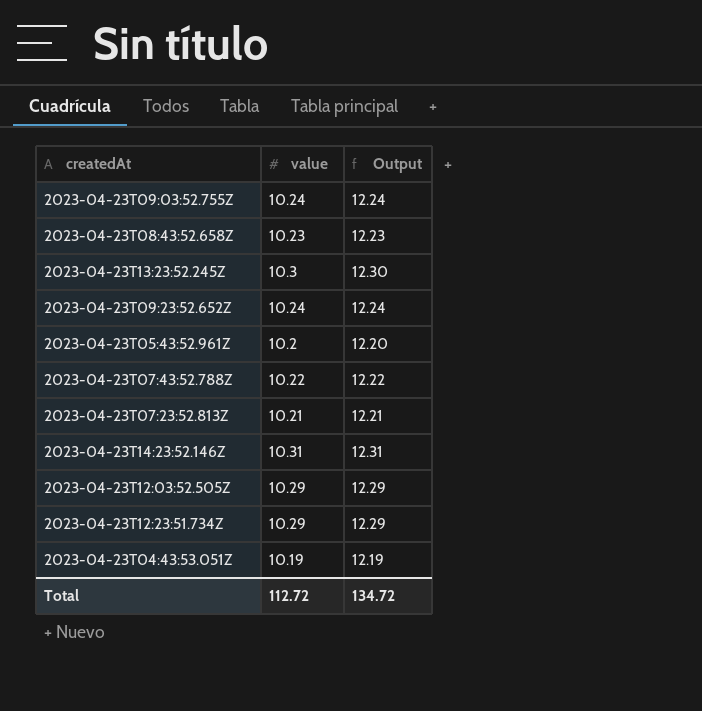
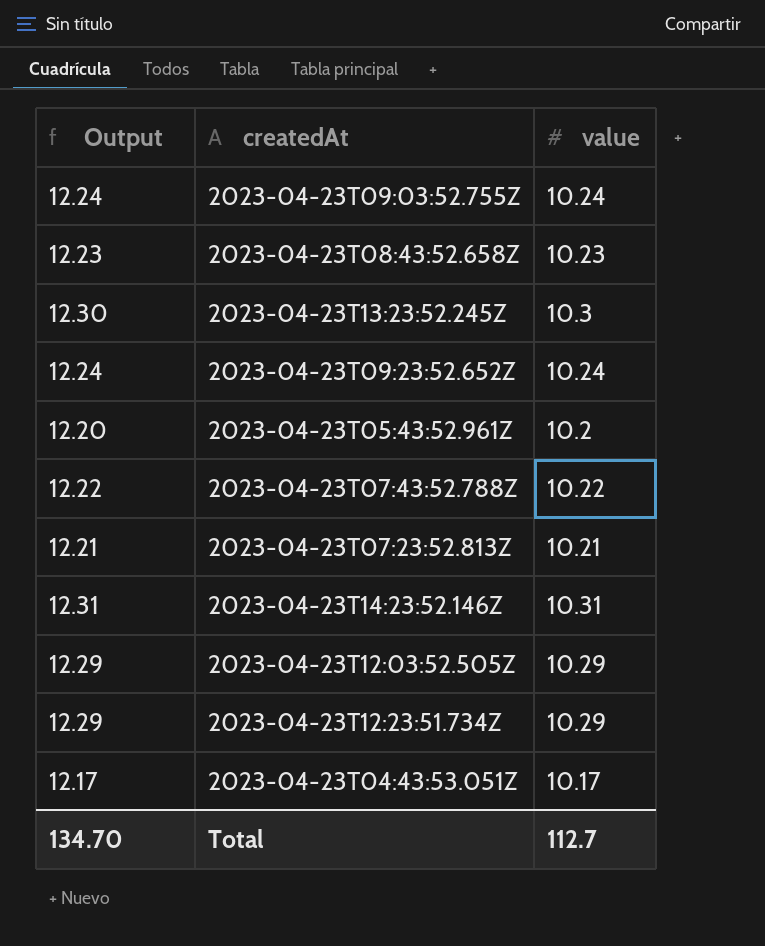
column Output | position: 3 -> 1
2023-04-23T04:43:53.051Z | Output: 12.19 -> 12.17
2023-04-23T04:43:53.051Z | value: 10.19 -> 10.17
Total | Output: 134.72 -> 134.70
Total | value: 112.72 -> 112.7

